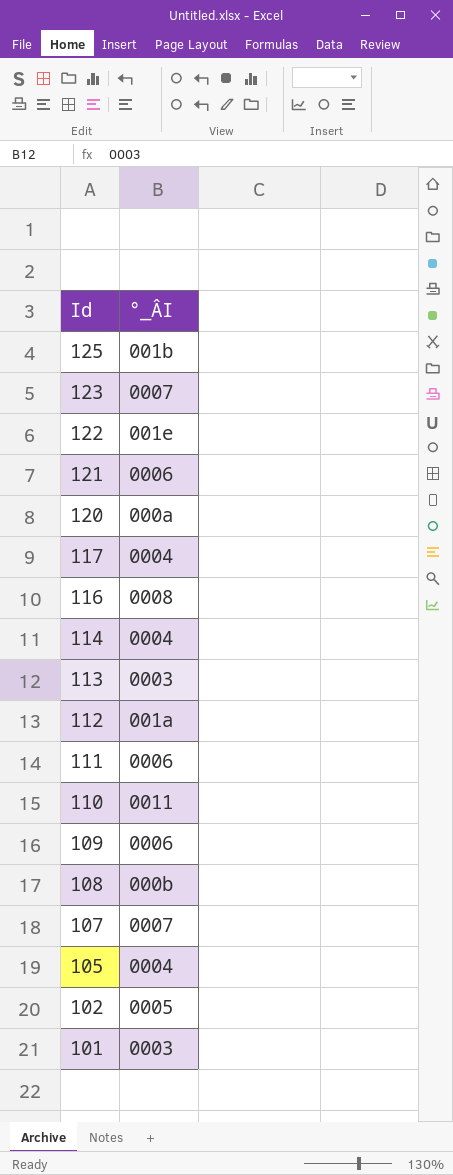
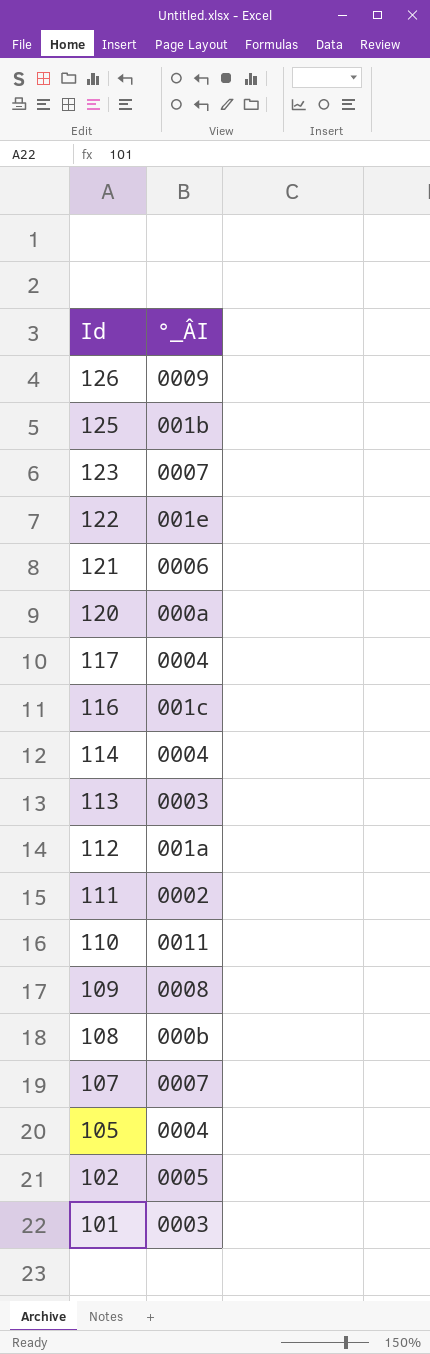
row 126: none -> 0009
116 | °_ÂI: 0008 -> 001c
111 | °_ÂI: 0006 -> 0002
109 | °_ÂI: 0006 -> 0008

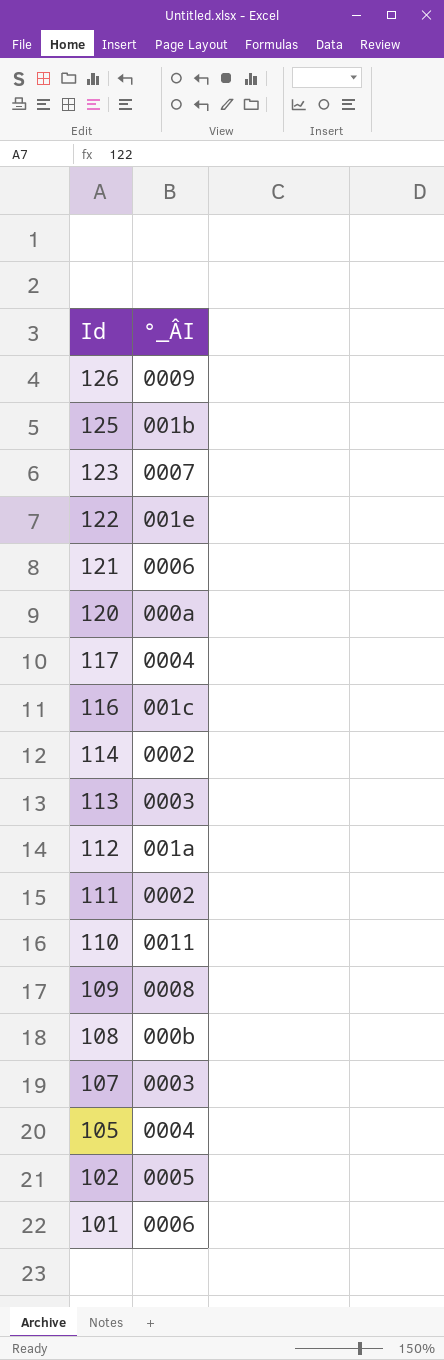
114 | °_ÂI: 0004 -> 0002
107 | °_ÂI: 0007 -> 0003
101 | °_ÂI: 0003 -> 0006

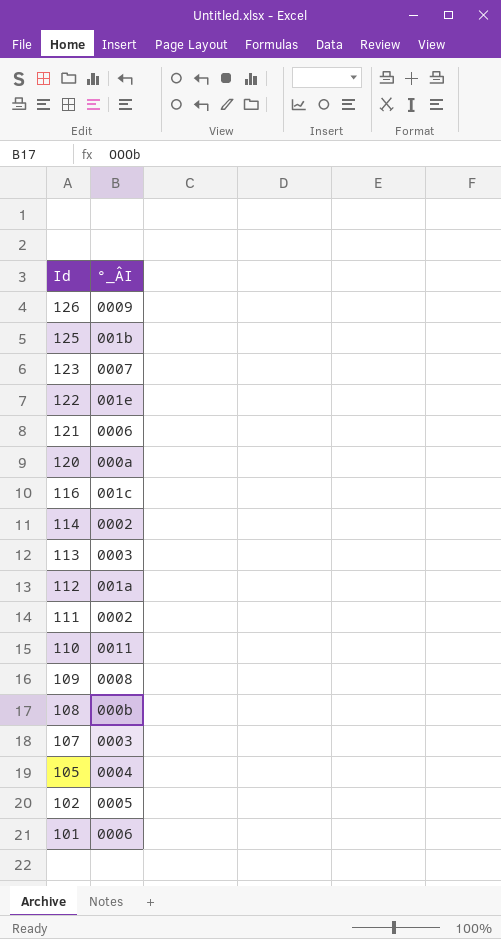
row 117: 0004 -> none

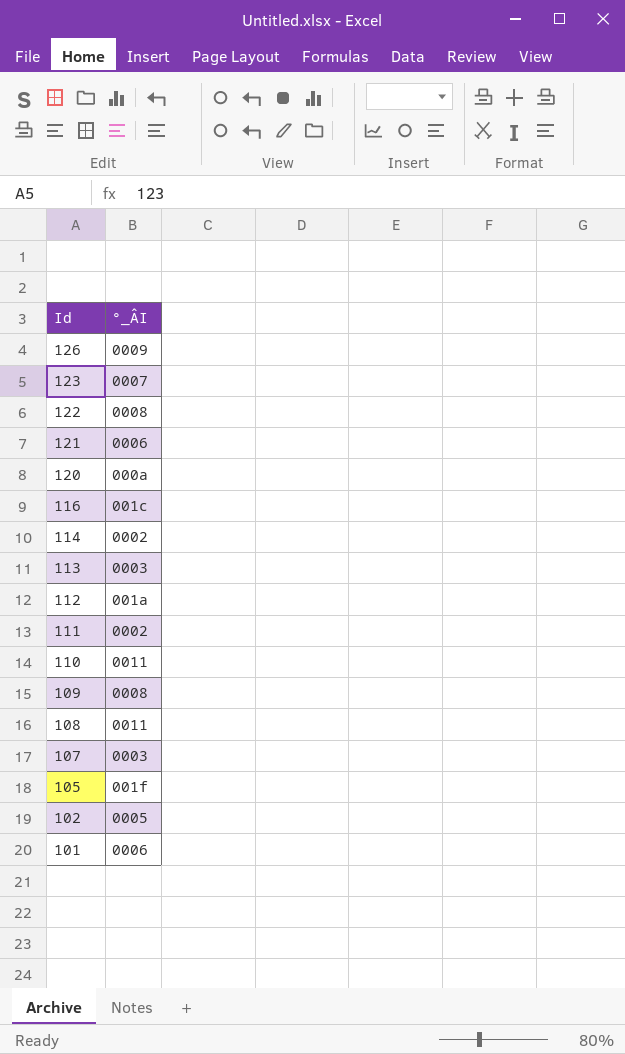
row 125: 001b -> none
122 | °_ÂI: 001e -> 0008
108 | °_ÂI: 000b -> 0011
105 | °_ÂI: 0004 -> 001f

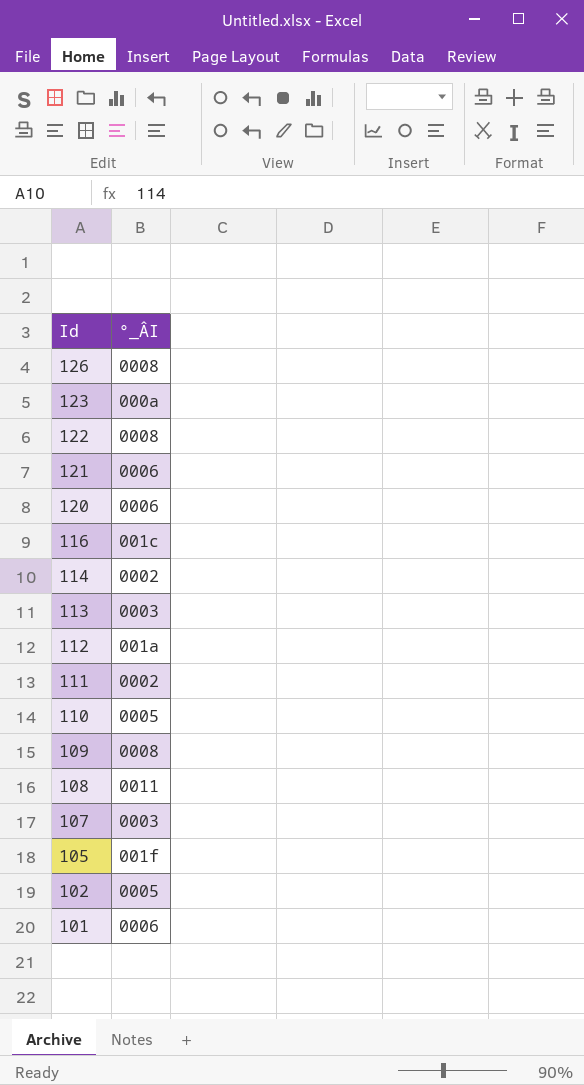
126 | °_ÂI: 0009 -> 0008
123 | °_ÂI: 0007 -> 000a
120 | °_ÂI: 000a -> 0006
110 | °_ÂI: 0011 -> 0005

